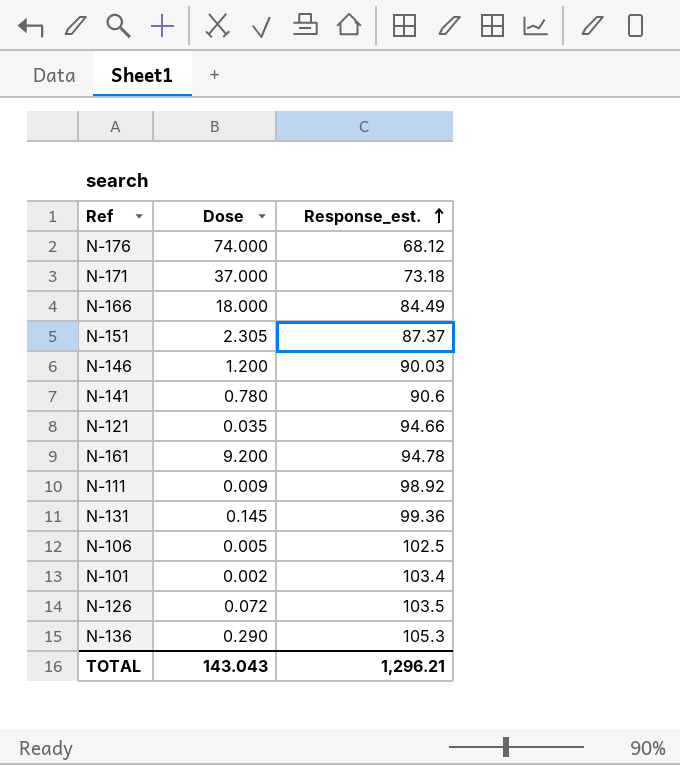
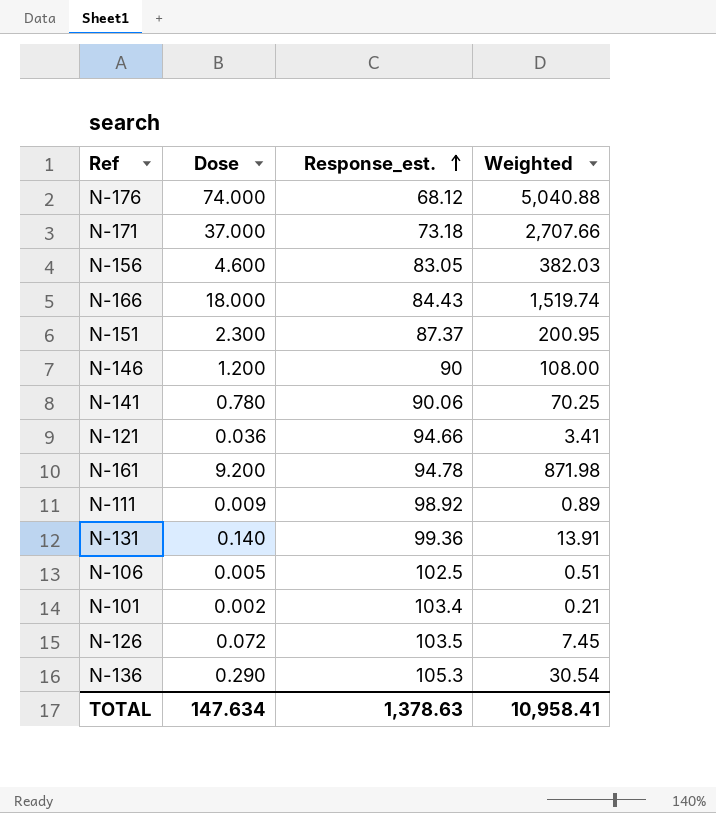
column Weighted | formula: none -> [Dose] * [Response_est.]
row N-156: none -> 4.600 | 83.05 | 382.03
N-166 | Response_est.: 84.49 -> 84.43
N-151 | Dose: 2.305 -> 2.300
N-146 | Response_est.: 90.03 -> 90
N-141 | Response_est.: 90.6 -> 90.06
N-121 | Dose: 0.035 -> 0.036
N-131 | Dose: 0.145 -> 0.140
TOTAL | Dose: 143.043 -> 147.634
TOTAL | Response_est.: 1,296.21 -> 1,378.63

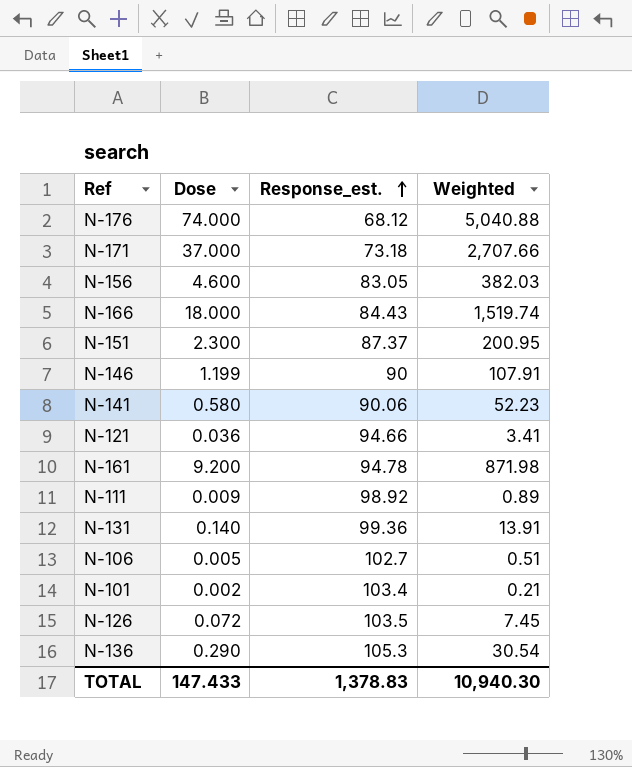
N-146 | Dose: 1.200 -> 1.199
N-146 | Weighted: 108.00 -> 107.91
N-141 | Dose: 0.780 -> 0.580
N-141 | Weighted: 70.25 -> 52.23
N-106 | Response_est.: 102.5 -> 102.7
TOTAL | Dose: 147.634 -> 147.433
TOTAL | Response_est.: 1,378.63 -> 1,378.83
TOTAL | Weighted: 10,958.41 -> 10,940.30

